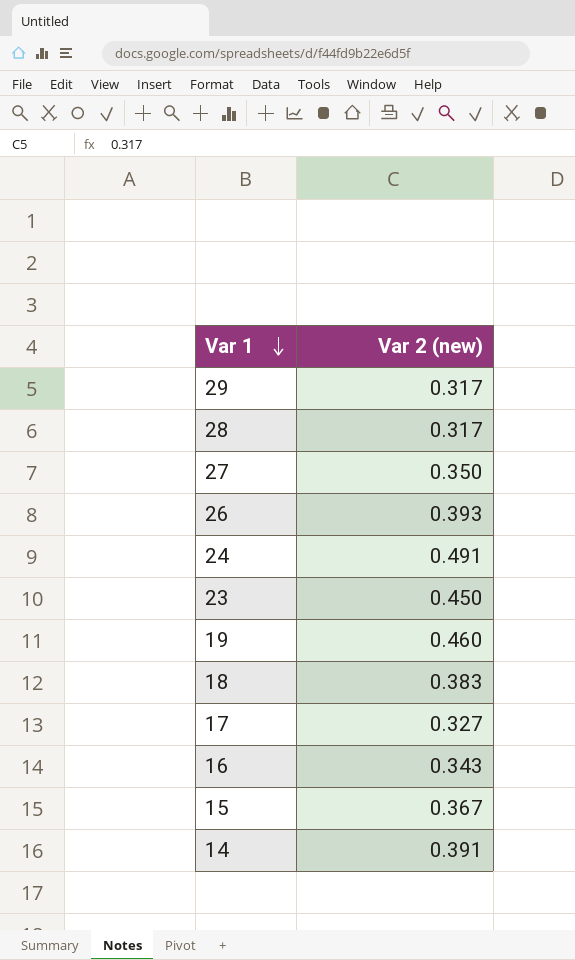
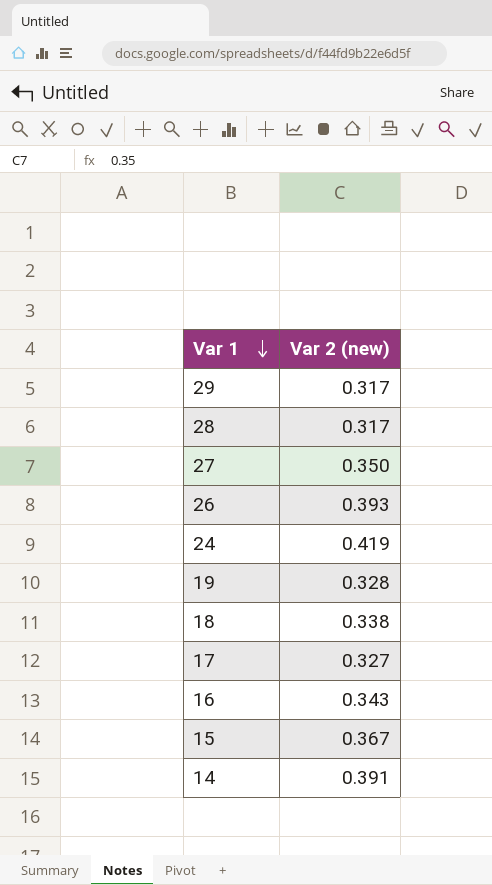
row 23: 0.450 -> none
24 | Var 2 (new): 0.491 -> 0.419
19 | Var 2 (new): 0.460 -> 0.328
18 | Var 2 (new): 0.383 -> 0.338

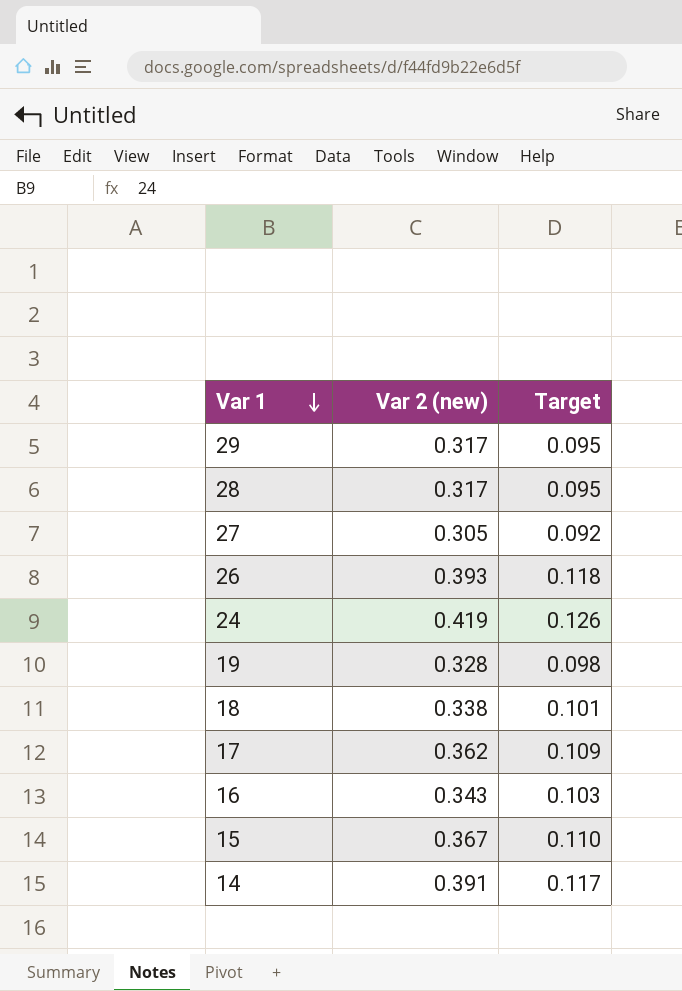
column Target | formula: none -> [Var 2 (new)] * 0.3
27 | Var 2 (new): 0.350 -> 0.305
17 | Var 2 (new): 0.327 -> 0.362

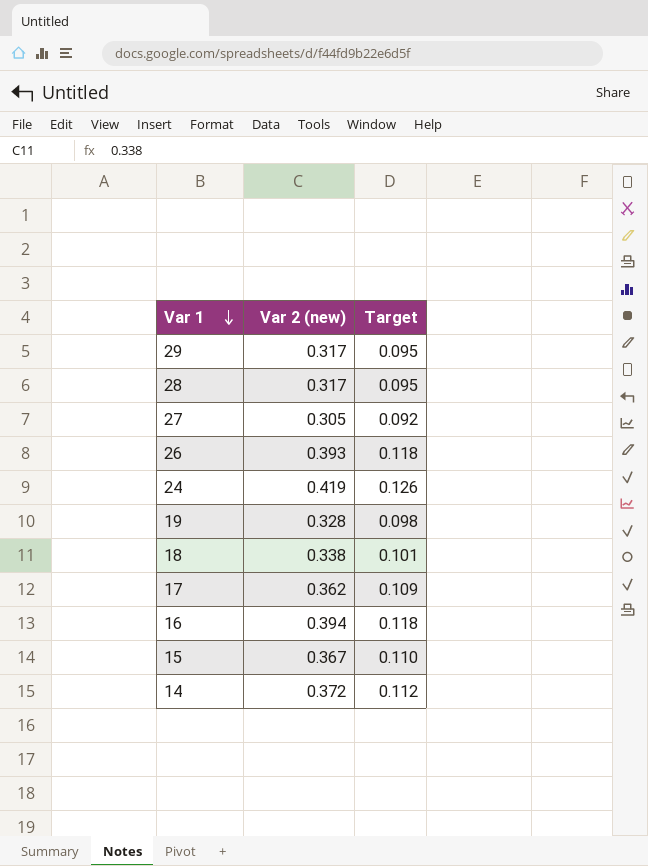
16 | Var 2 (new): 0.343 -> 0.394
16 | Target: 0.103 -> 0.118
14 | Var 2 (new): 0.391 -> 0.372
14 | Target: 0.117 -> 0.112

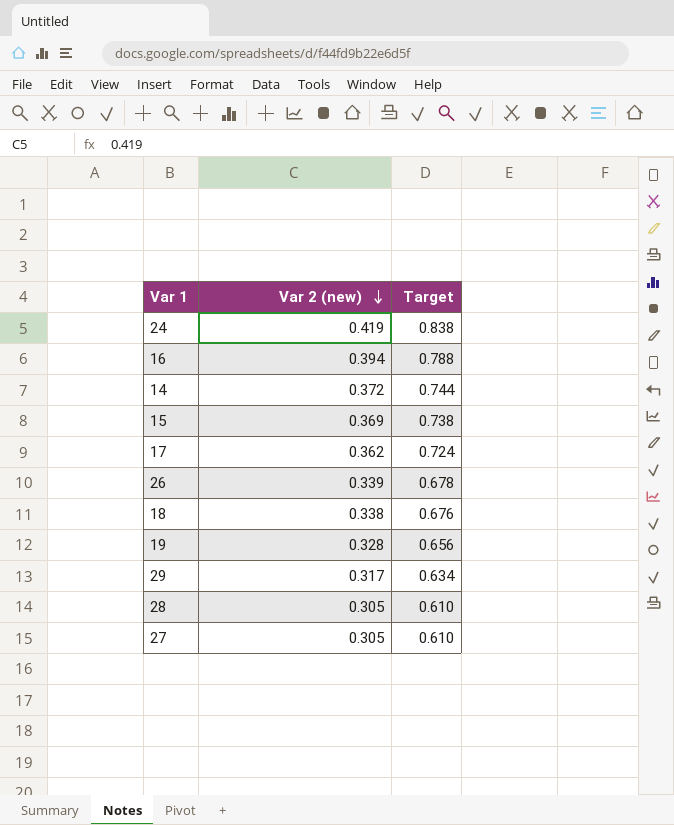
row order: Var 1 descending -> Var 2 (new) descending
column Target | formula: [Var 2 (new)] * 0.3 -> [Var 2 (new)] * 2
15 | Var 2 (new): 0.367 -> 0.369
26 | Var 2 (new): 0.393 -> 0.339
28 | Var 2 (new): 0.317 -> 0.305

